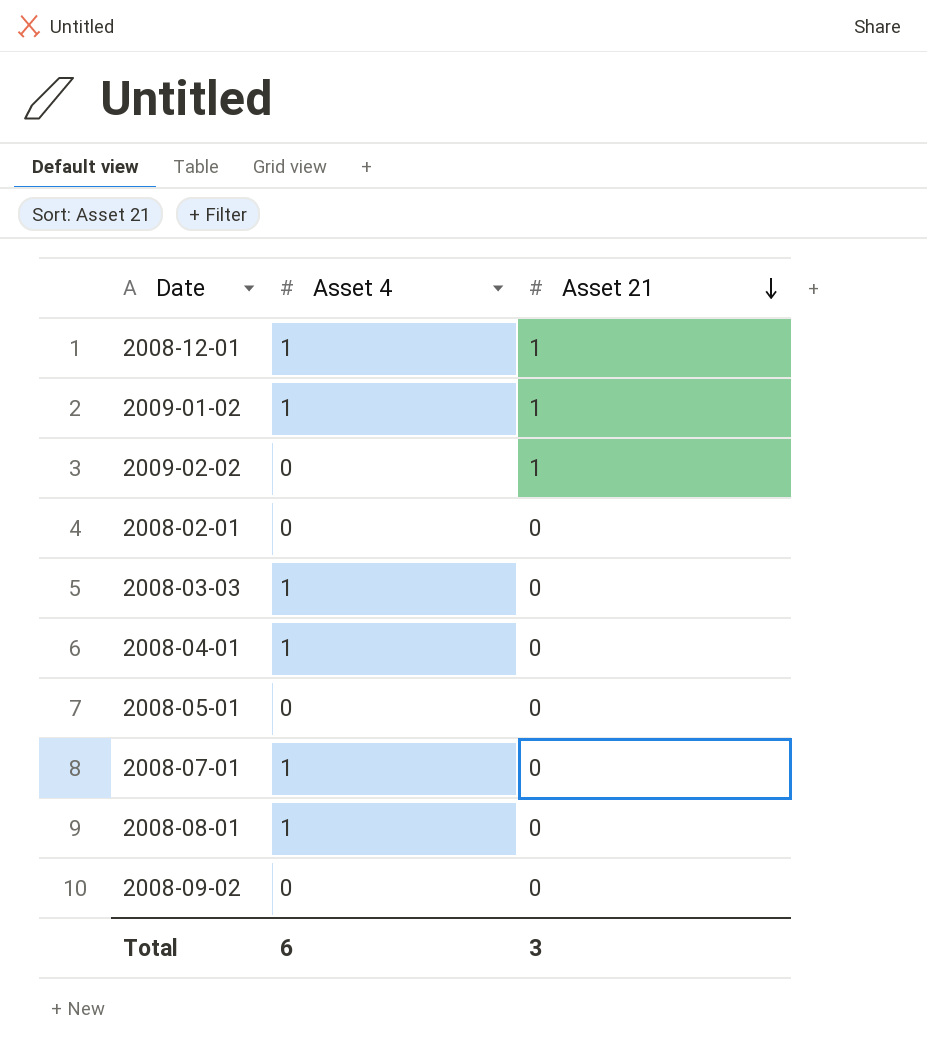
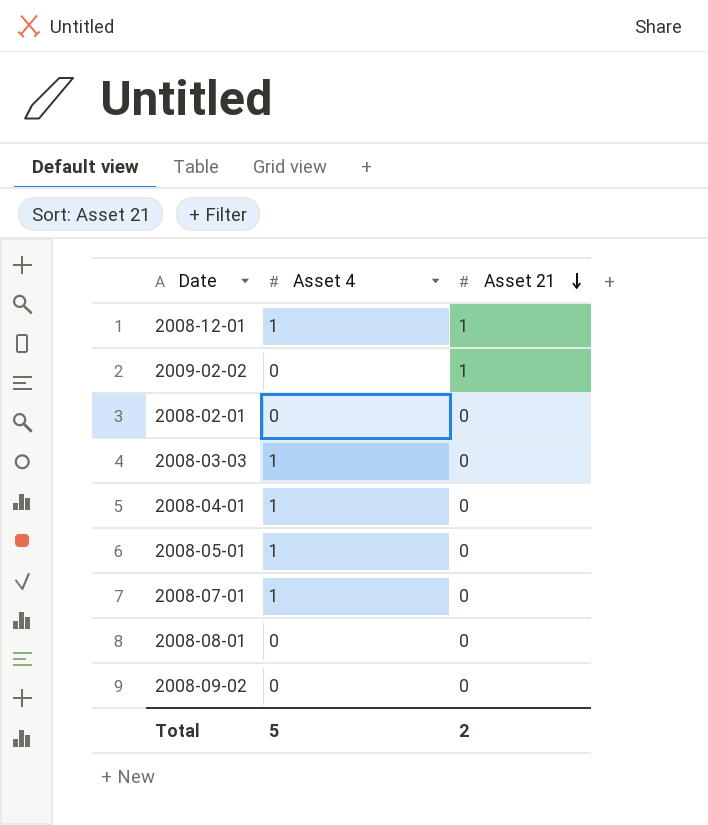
row 2009-01-02: 1 | 1 -> none
2008-05-01 | Asset 4: 0 -> 1
2008-08-01 | Asset 4: 1 -> 0
Total | Asset 4: 6 -> 5
Total | Asset 21: 3 -> 2

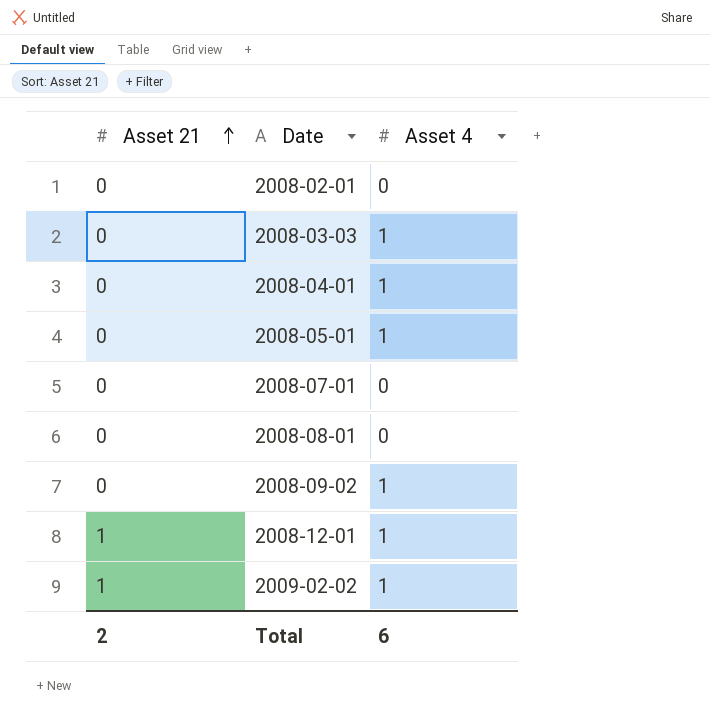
row order: Asset 21 descending -> Asset 21 ascending
column Asset 21 | position: 3 -> 1
2008-07-01 | Asset 4: 1 -> 0
2008-09-02 | Asset 4: 0 -> 1
2009-02-02 | Asset 4: 0 -> 1
Total | Asset 4: 5 -> 6

